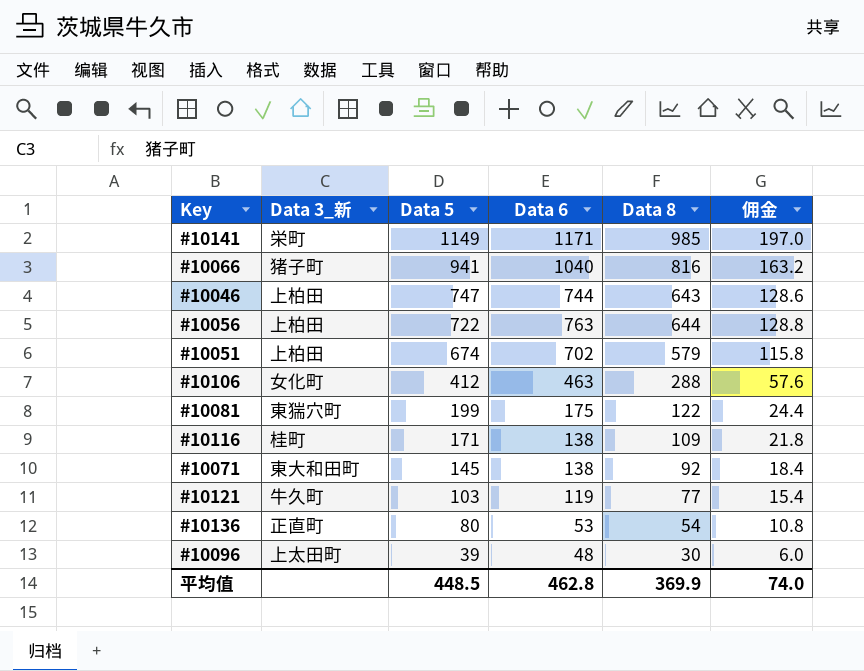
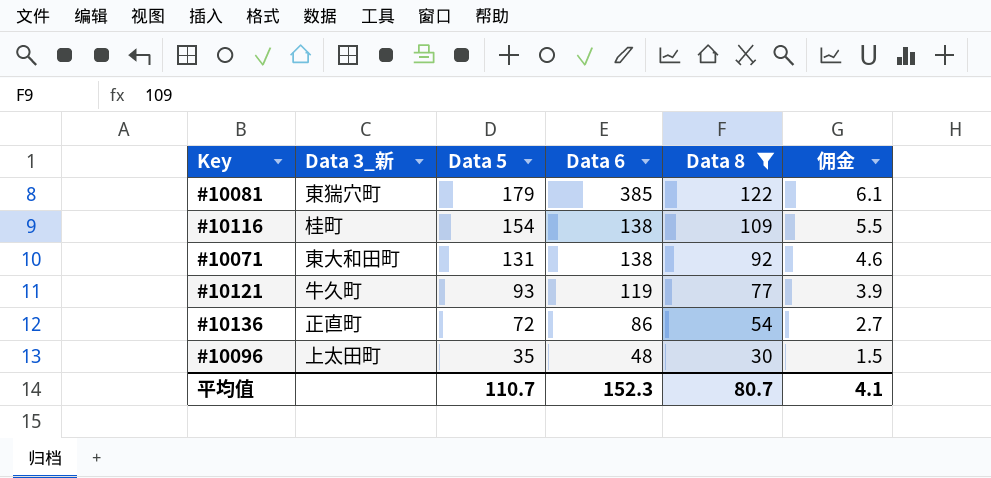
filter: none -> Data 8 <= 122
column 佣金 | formula: [Data 8] * 0.2 -> [Data 8] * 0.05
#10081 | Data 5: 199 -> 179
#10081 | Data 6: 175 -> 385
#10116 | Data 5: 171 -> 154
#10071 | Data 5: 145 -> 131
#10121 | Data 5: 103 -> 93
#10136 | Data 5: 80 -> 72
#10136 | Data 6: 53 -> 86
#10096 | Data 5: 39 -> 35
平均值 | Data 5: 448.5 -> 110.7
平均值 | Data 6: 462.8 -> 152.3
平均值 | Data 8: 369.9 -> 80.7
平均值 | 佣金: 74.0 -> 4.1

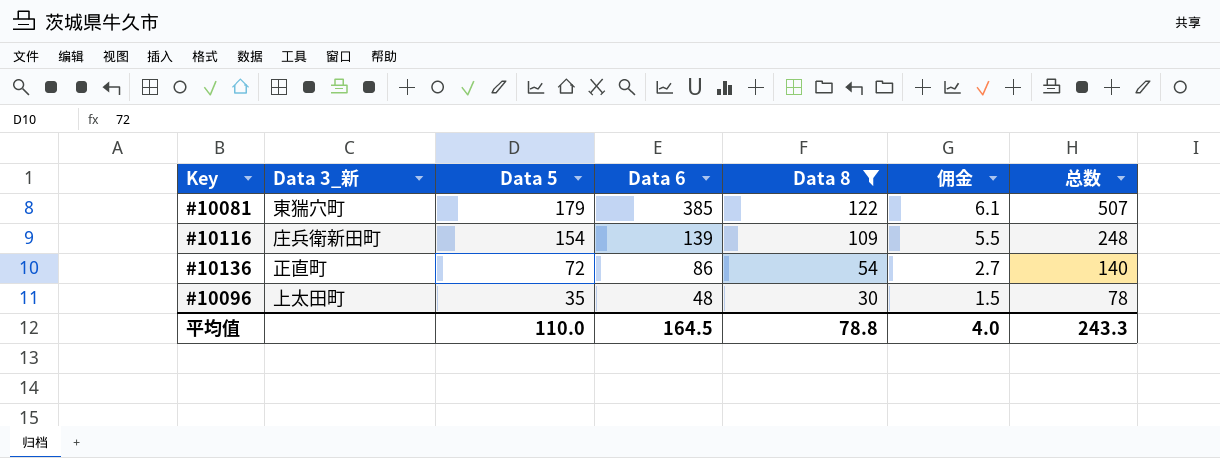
column 总数 | formula: none -> [Data 6] + [Data 8]
row #10071: 東大和田町 | 131 | 138 | 92 | 4.6 -> none
row #10121: 牛久町 | 93 | 119 | 77 | 3.9 -> none
#10116 | Data 3_新: 桂町 -> 庄兵衛新田町
#10116 | Data 6: 138 -> 139
平均值 | Data 5: 110.7 -> 110.0
平均值 | Data 6: 152.3 -> 164.5
平均值 | Data 8: 80.7 -> 78.8
平均值 | 佣金: 4.1 -> 4.0

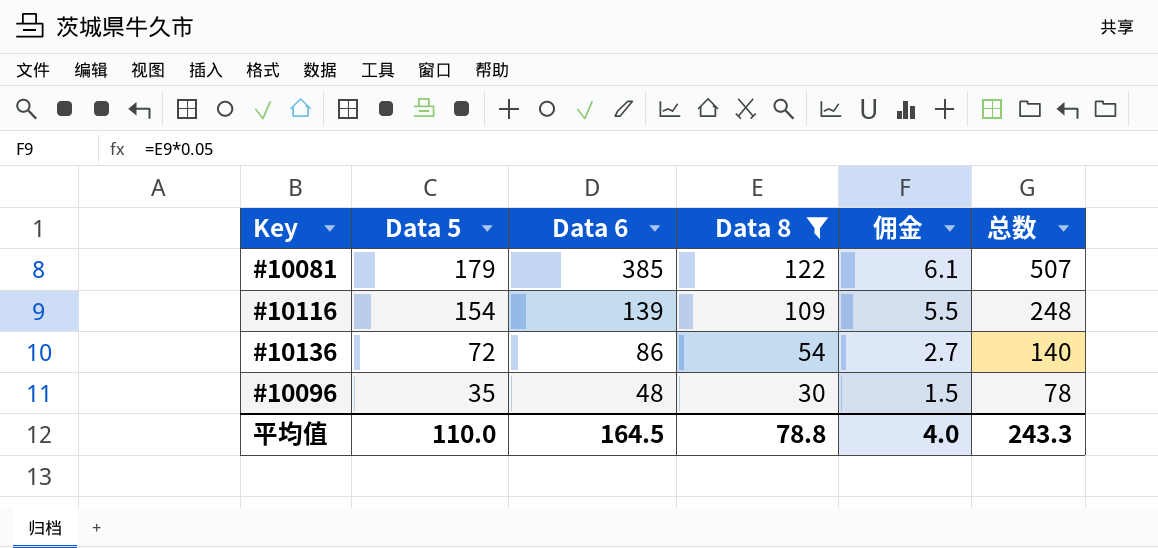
column Data 3_新 | position: 2 -> none

